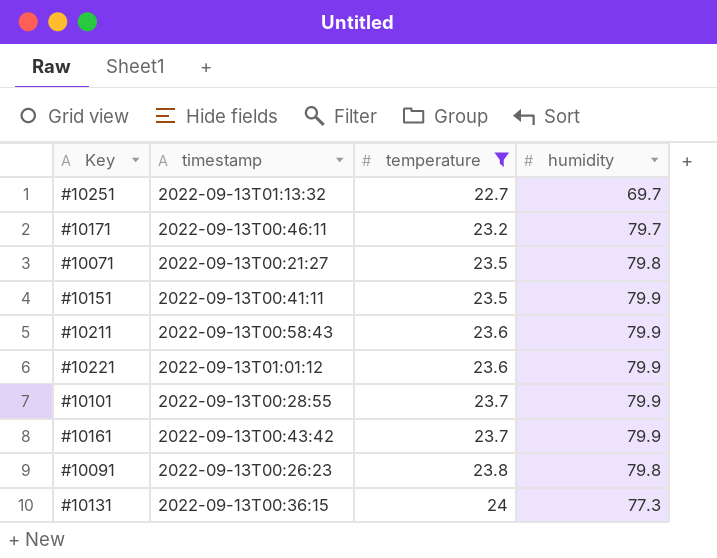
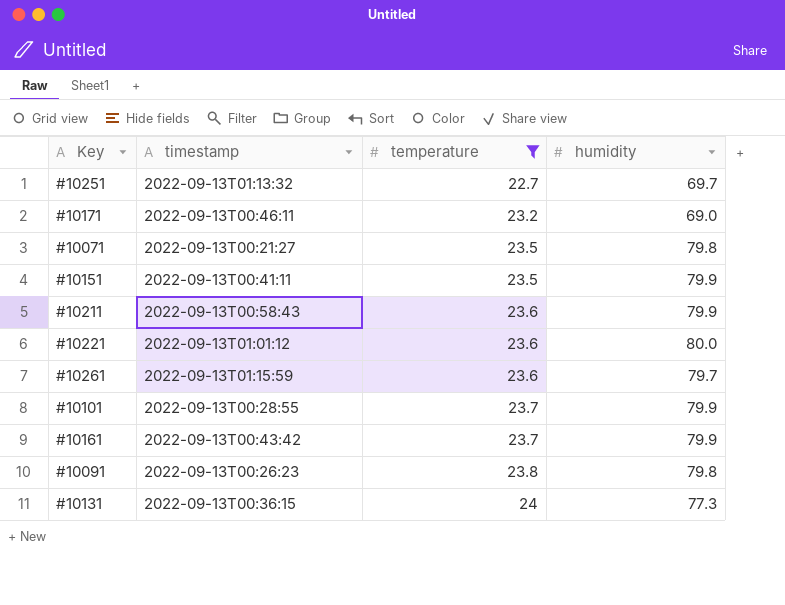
#10171 | humidity: 79.7 -> 69.0
#10221 | humidity: 79.9 -> 80.0
row #10261: none -> 2022-09-13T01:15:59 | 23.6 | 79.7

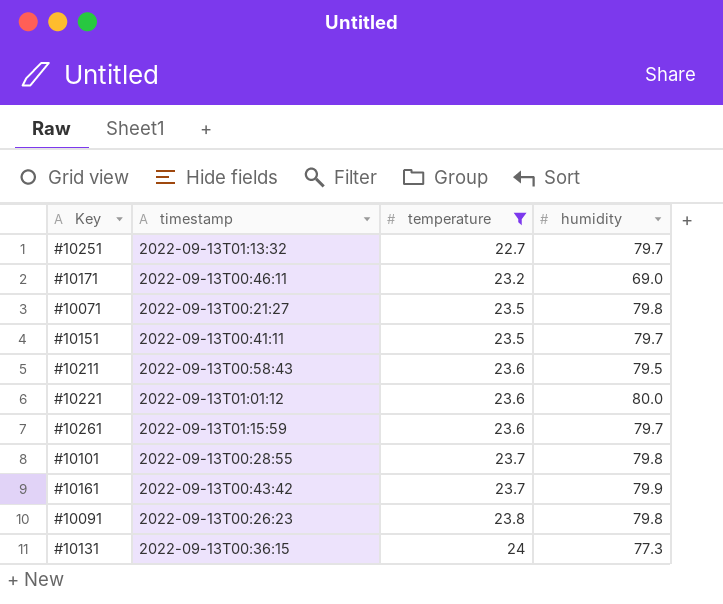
#10251 | humidity: 69.7 -> 79.7
#10151 | humidity: 79.9 -> 79.7
#10211 | humidity: 79.9 -> 79.5
#10101 | humidity: 79.9 -> 79.8

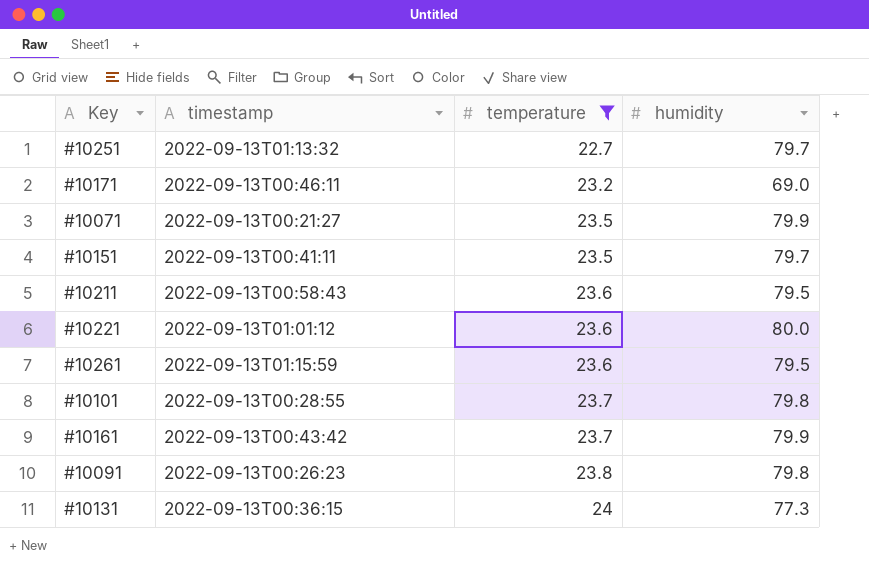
#10071 | humidity: 79.8 -> 79.9
#10261 | humidity: 79.7 -> 79.5

